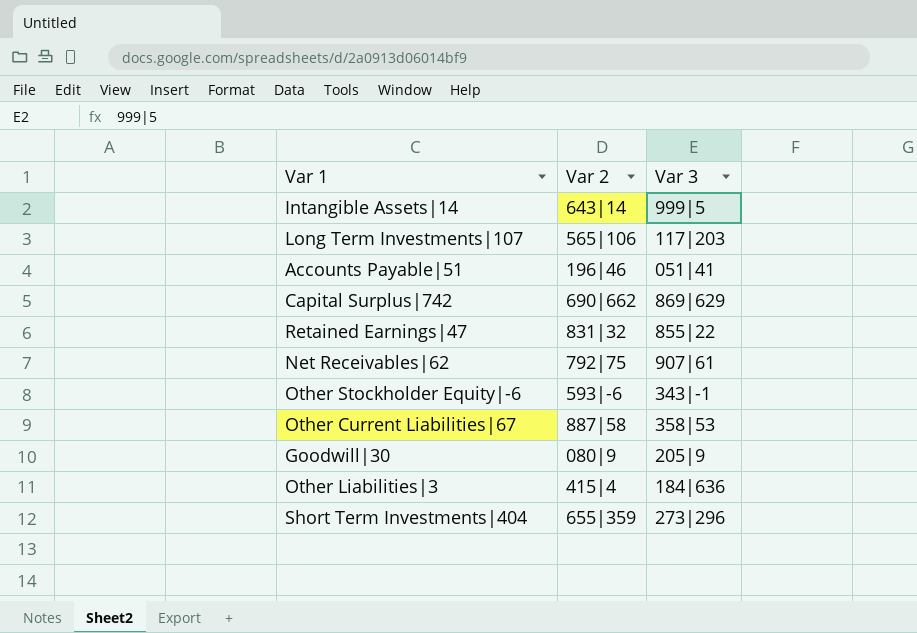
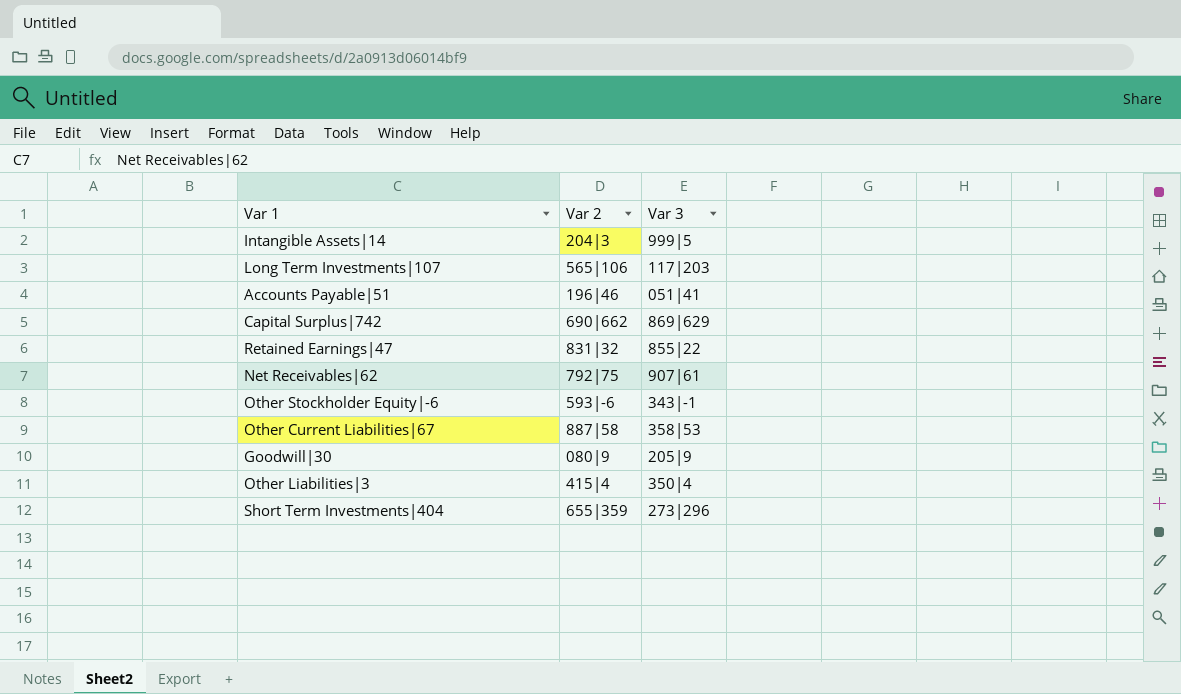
Intangible Assets|14 | Var 2: 643|14 -> 204|3
Other Liabilities|3 | Var 3: 184|636 -> 350|4

